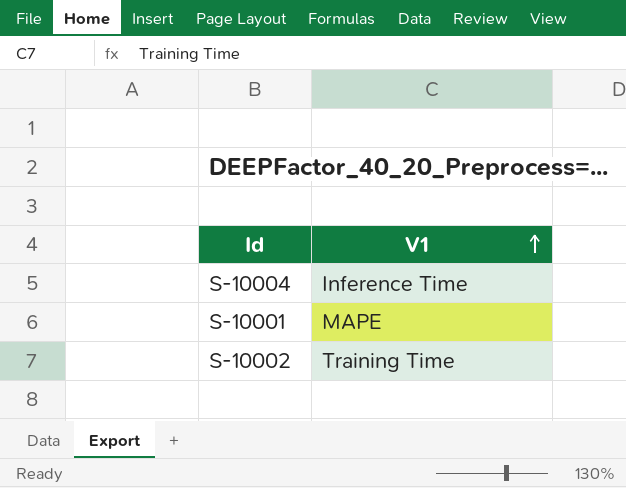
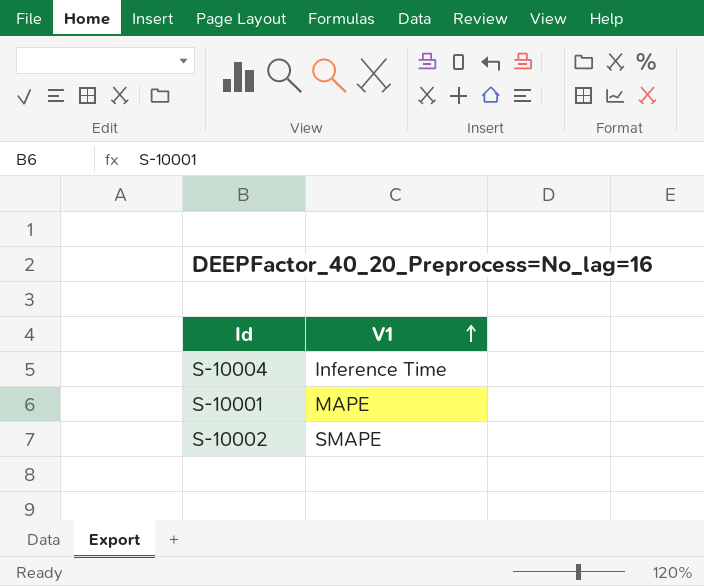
S-10002 | V1: Training Time -> SMAPE

